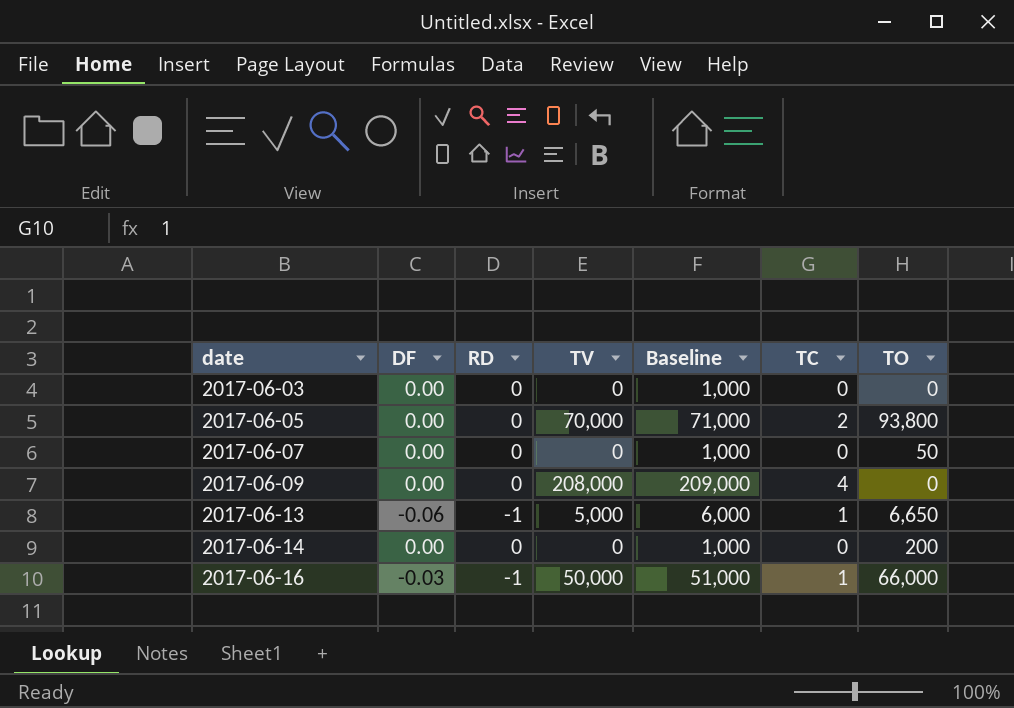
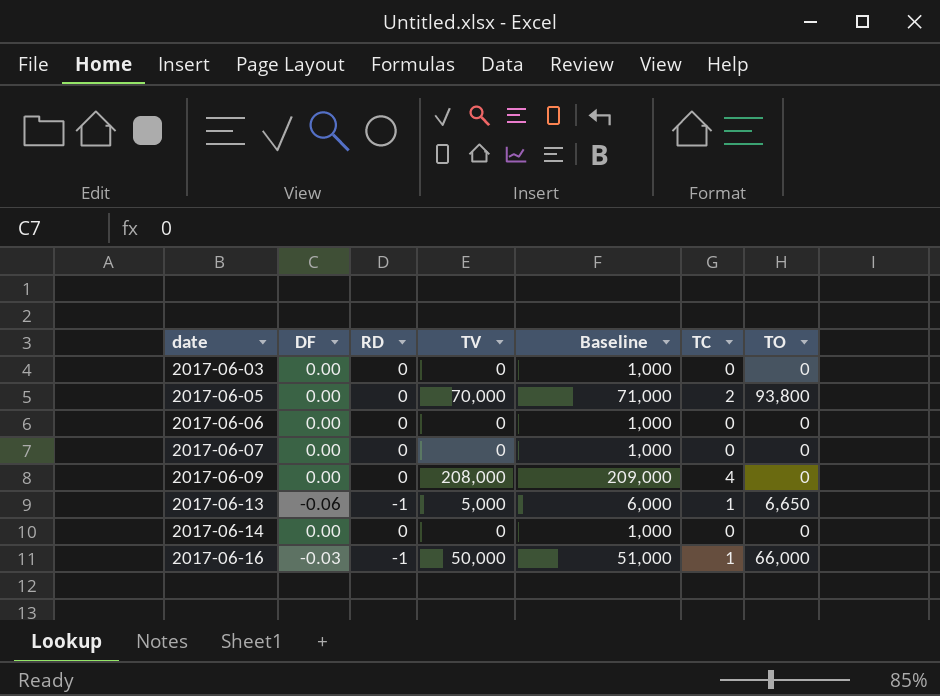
row 2017-06-06: none -> 0.00 | 0 | 0 | 1,000 | 0 | 0
2017-06-07 | TO: 50 -> 0
2017-06-14 | TO: 200 -> 0

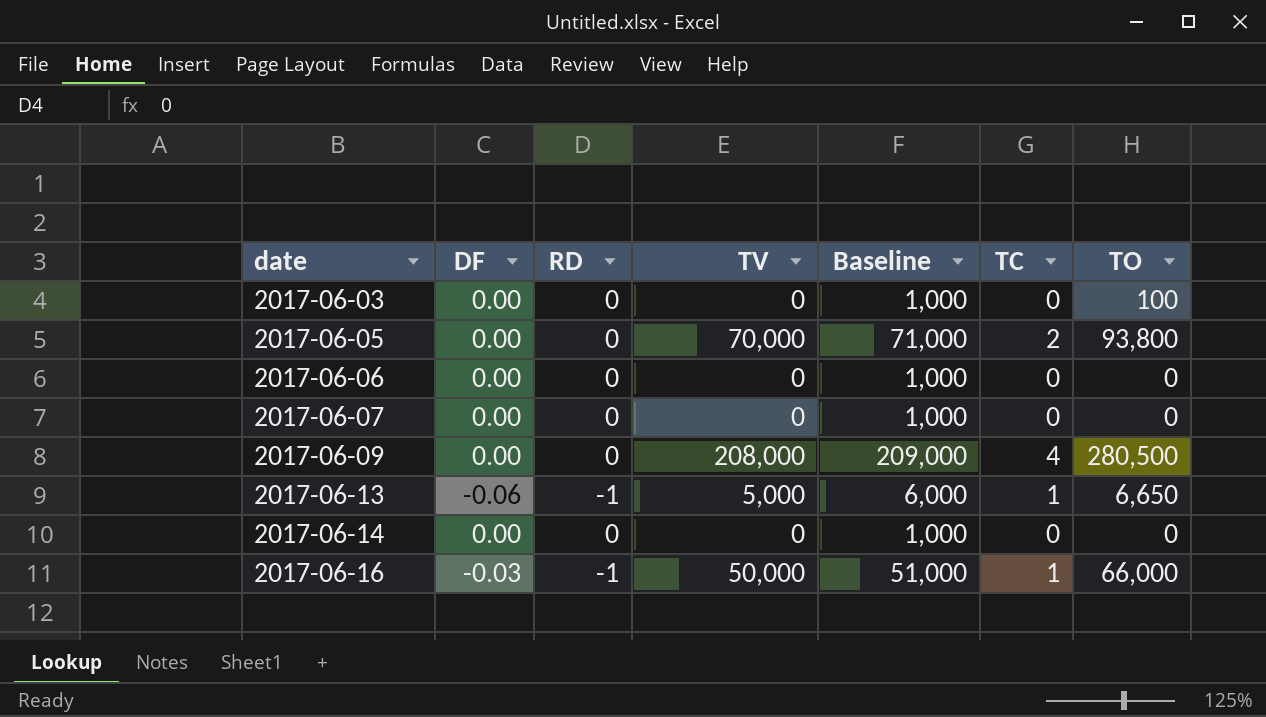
2017-06-03 | TO: 0 -> 100
2017-06-09 | TO: 0 -> 280,500

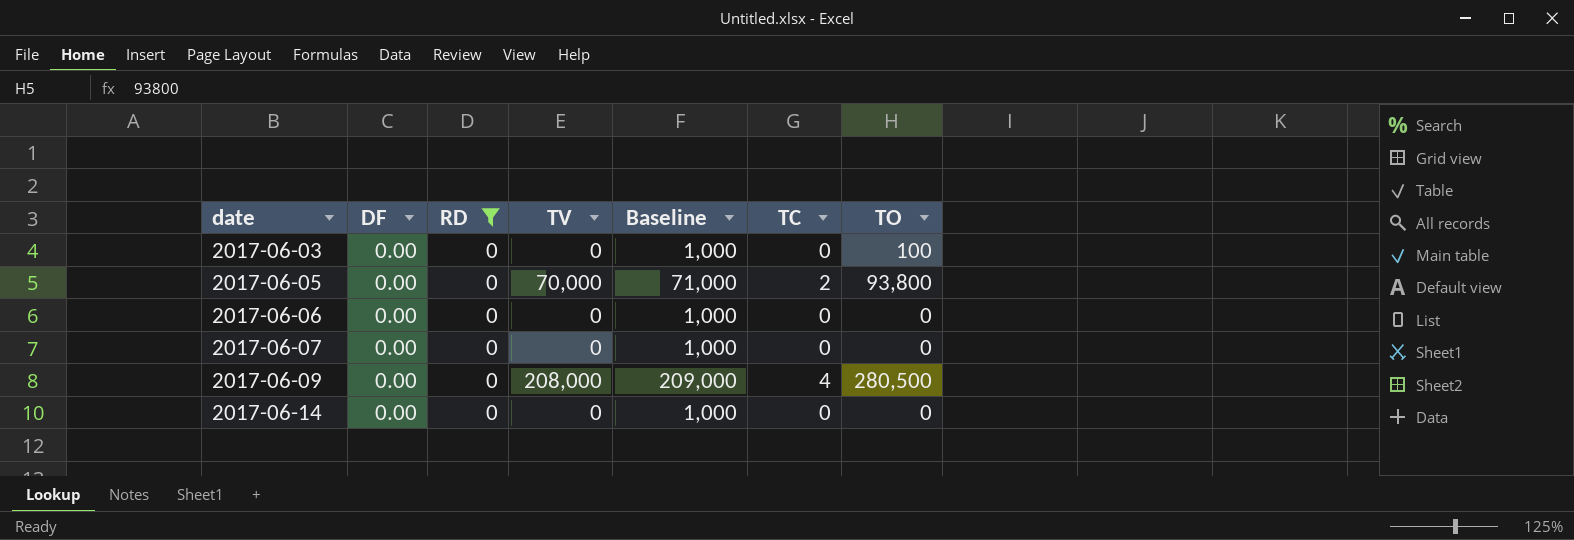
filter: none -> RD = 0

